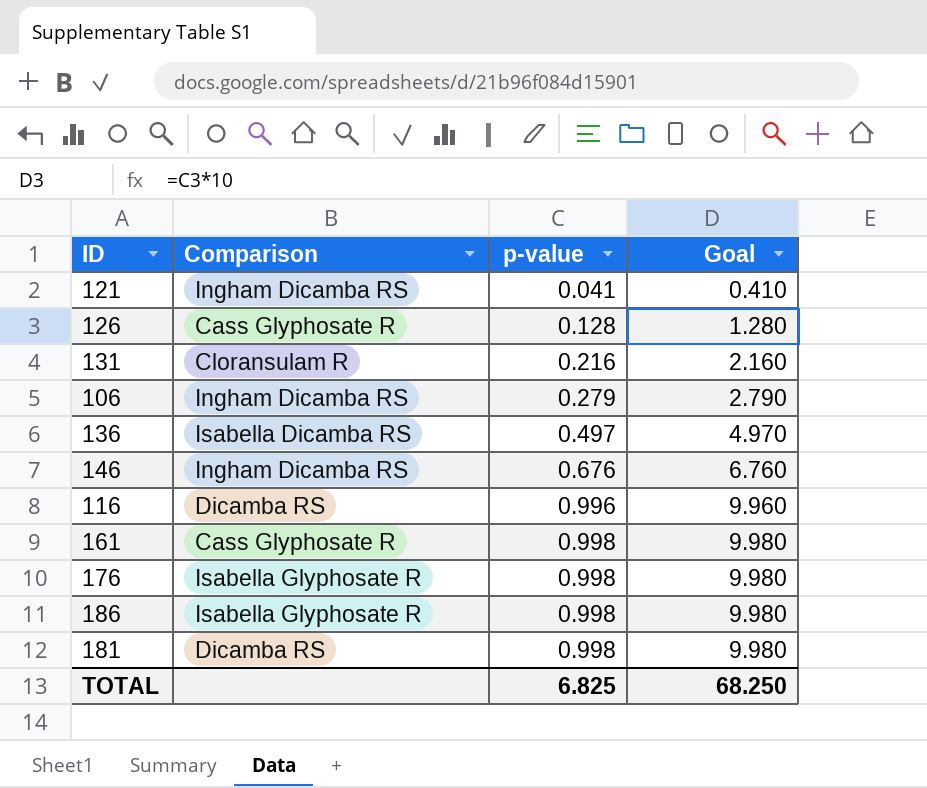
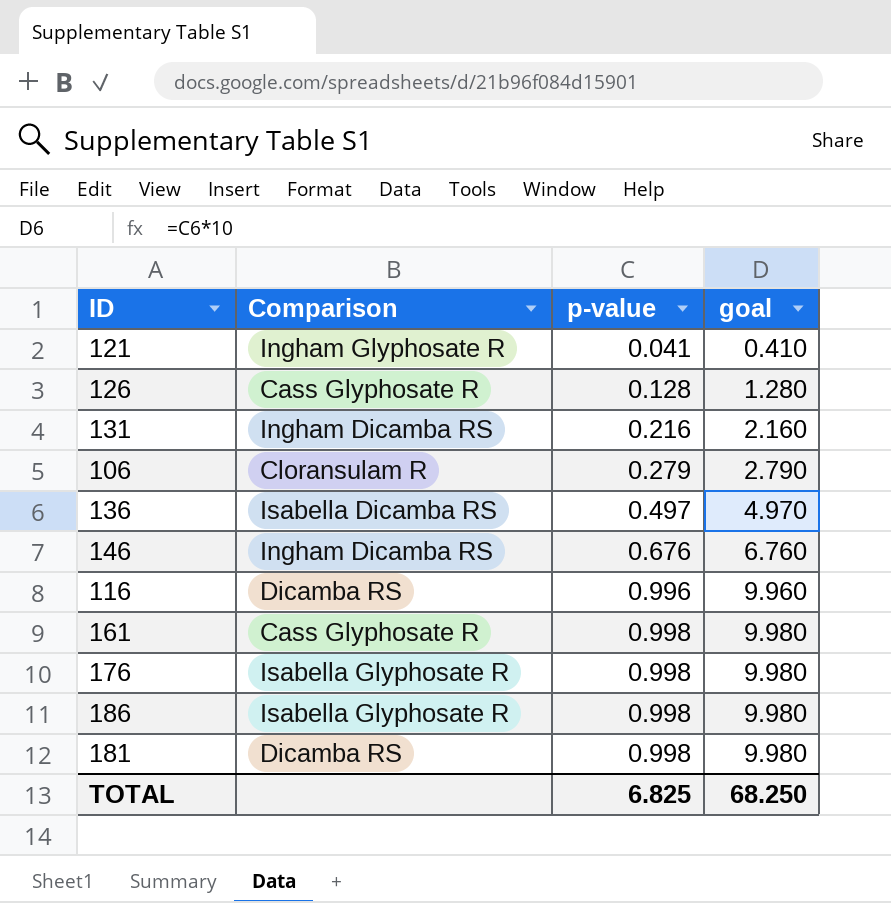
column name: Goal -> goal
121 | Comparison: Ingham Dicamba RS -> Ingham Glyphosate R
131 | Comparison: Cloransulam R -> Ingham Dicamba RS
106 | Comparison: Ingham Dicamba RS -> Cloransulam R

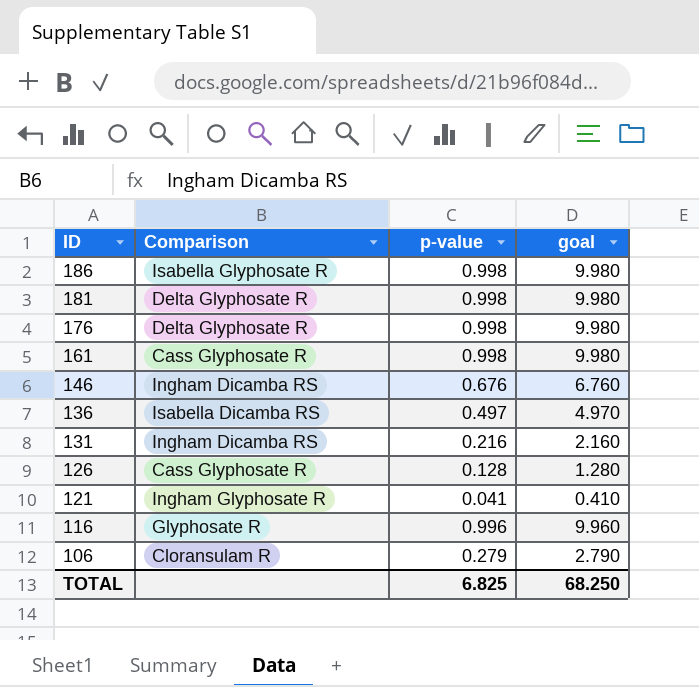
row order: p-value ascending -> ID descending
181 | Comparison: Dicamba RS -> Delta Glyphosate R
176 | Comparison: Isabella Glyphosate R -> Delta Glyphosate R
116 | Comparison: Dicamba RS -> Glyphosate R

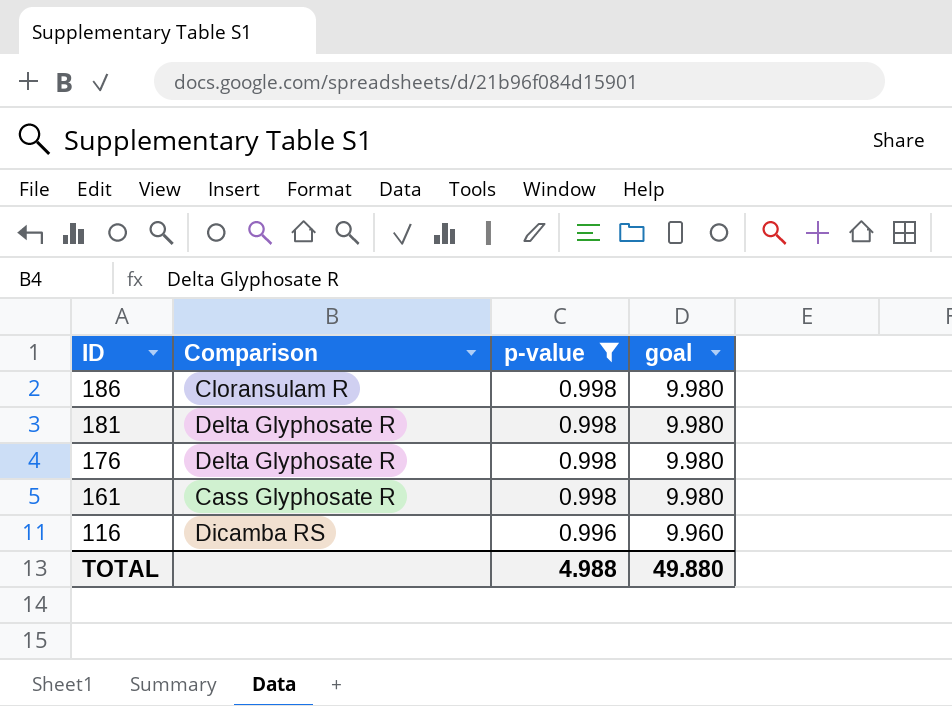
filter: none -> p-value >= 0.996
186 | Comparison: Isabella Glyphosate R -> Cloransulam R
116 | Comparison: Glyphosate R -> Dicamba RS
TOTAL | p-value: 6.825 -> 4.988
TOTAL | goal: 68.250 -> 49.880

